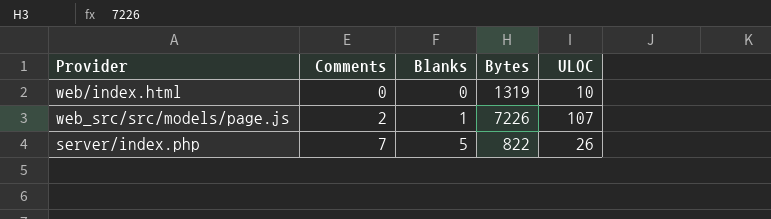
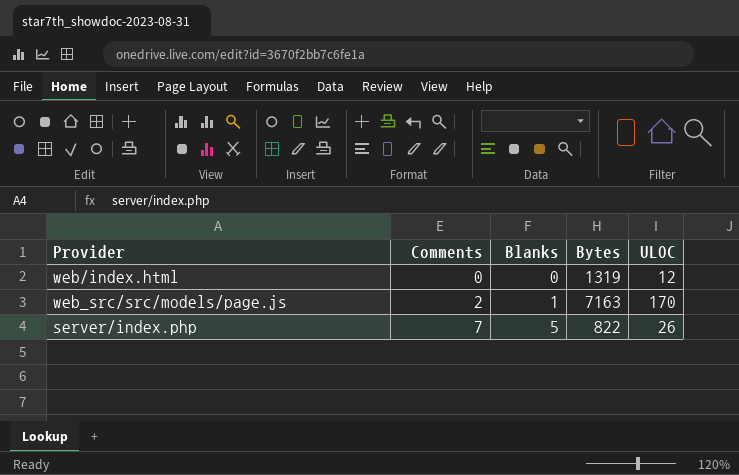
web/index.html | ULOC: 10 -> 12
web_src/src/models/page.js | Bytes: 7226 -> 7163
web_src/src/models/page.js | ULOC: 107 -> 170

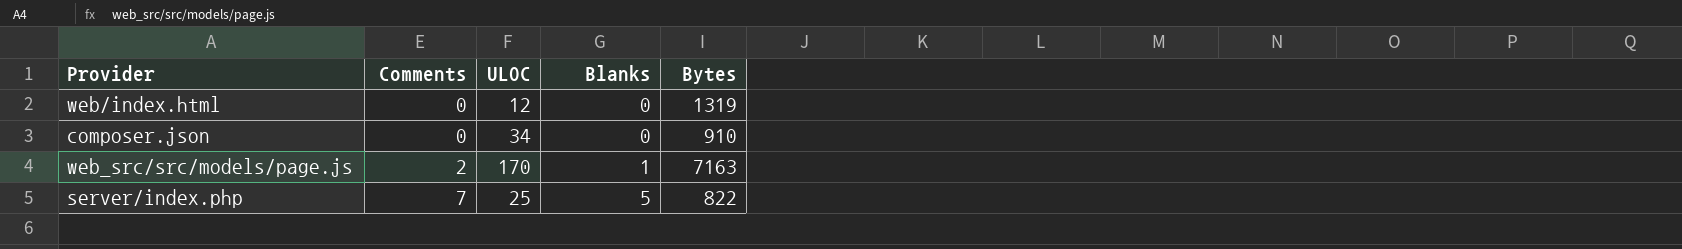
column ULOC | position: 5 -> 3
row composer.json: none -> 0 | 34 | 0 | 910
server/index.php | ULOC: 26 -> 25

